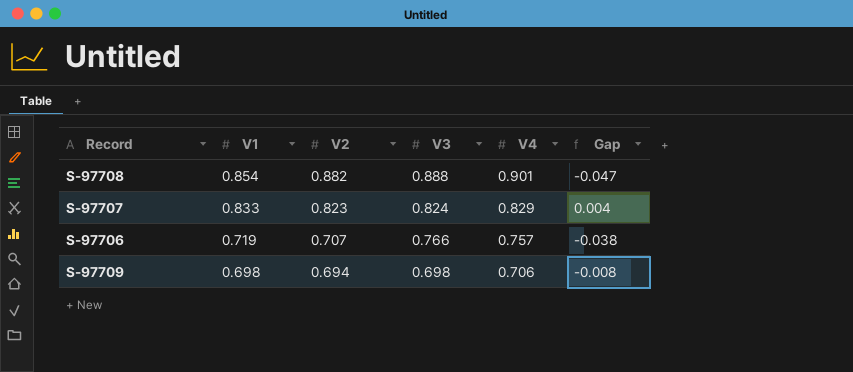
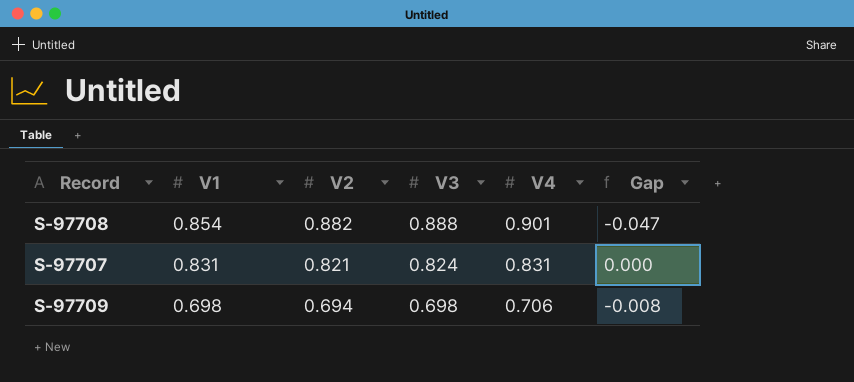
row S-97706: 0.719 | 0.707 | 0.766 | 0.757 | -0.038 -> none
S-97707 | V1: 0.833 -> 0.831
S-97707 | V2: 0.823 -> 0.821
S-97707 | V4: 0.829 -> 0.831
S-97707 | Gap: 0.004 -> 0.000

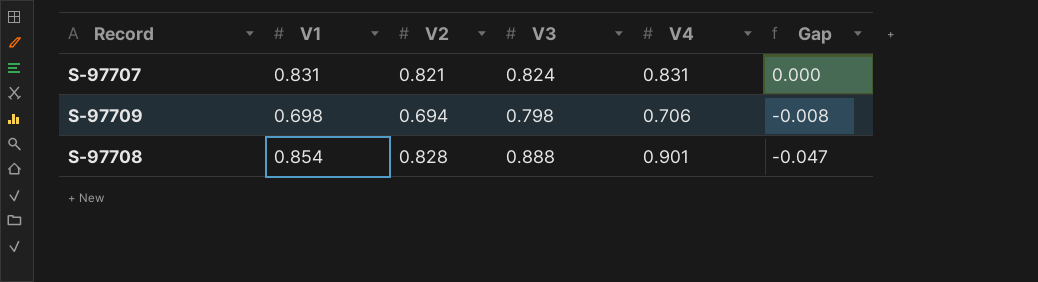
row order: V1 descending -> Gap descending
S-97709 | V3: 0.698 -> 0.798
S-97708 | V2: 0.882 -> 0.828

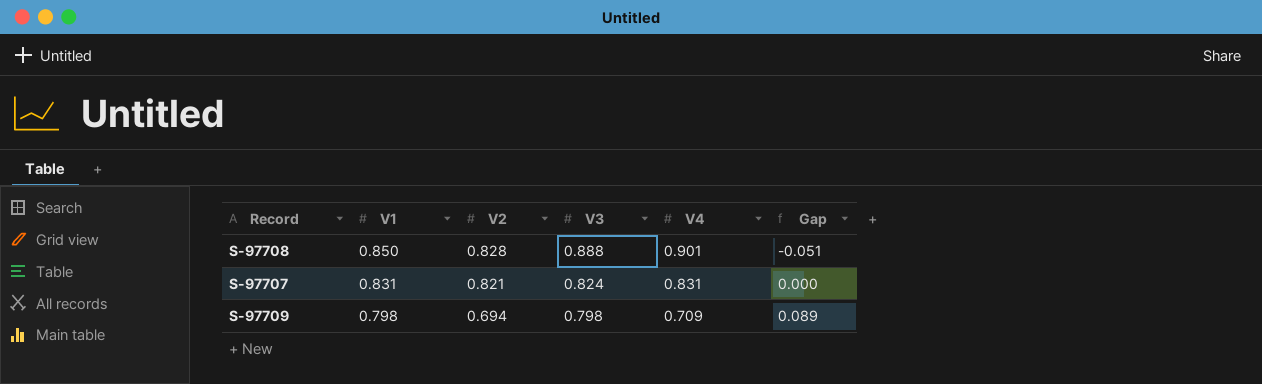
row order: Gap descending -> V1 descending
S-97708 | V1: 0.854 -> 0.850
S-97708 | Gap: -0.047 -> -0.051
S-97709 | V1: 0.698 -> 0.798
S-97709 | V4: 0.706 -> 0.709
S-97709 | Gap: -0.008 -> 0.089

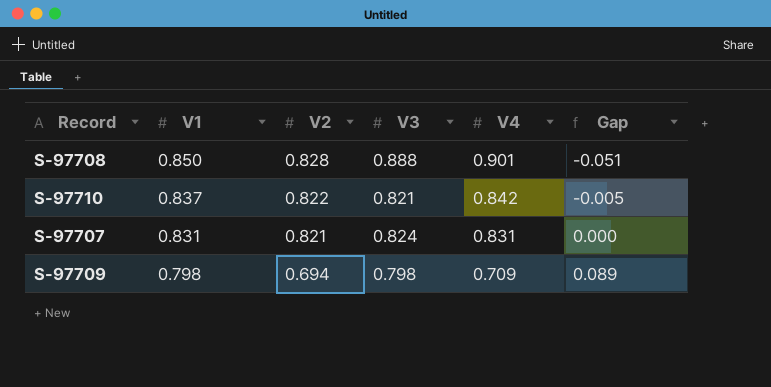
row S-97710: none -> 0.837 | 0.822 | 0.821 | 0.842 | -0.005

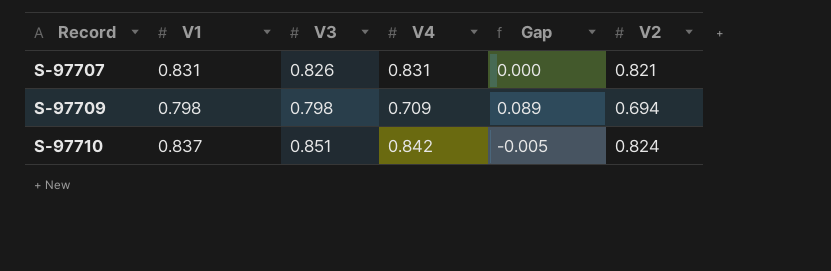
row order: V1 descending -> Record ascending
column V2 | position: 3 -> 6
row S-97708: 0.850 | 0.828 | 0.888 | 0.901 | -0.051 -> none
S-97707 | V3: 0.824 -> 0.826
S-97710 | V3: 0.821 -> 0.851
S-97710 | V2: 0.822 -> 0.824

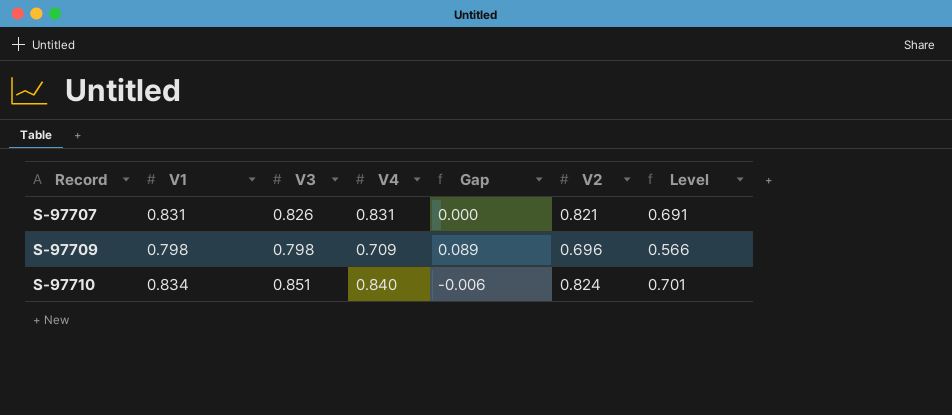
column Level | formula: none -> [V1] * [V4]
S-97709 | V2: 0.694 -> 0.696
S-97710 | V1: 0.837 -> 0.834
S-97710 | V4: 0.842 -> 0.840
S-97710 | Gap: -0.005 -> -0.006

